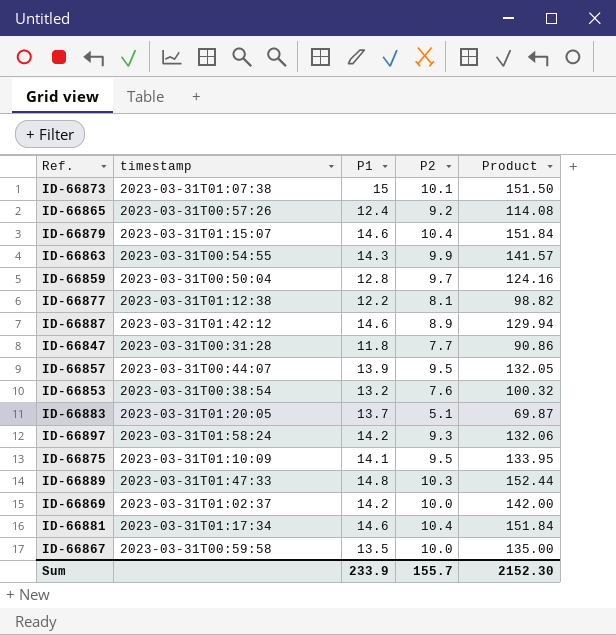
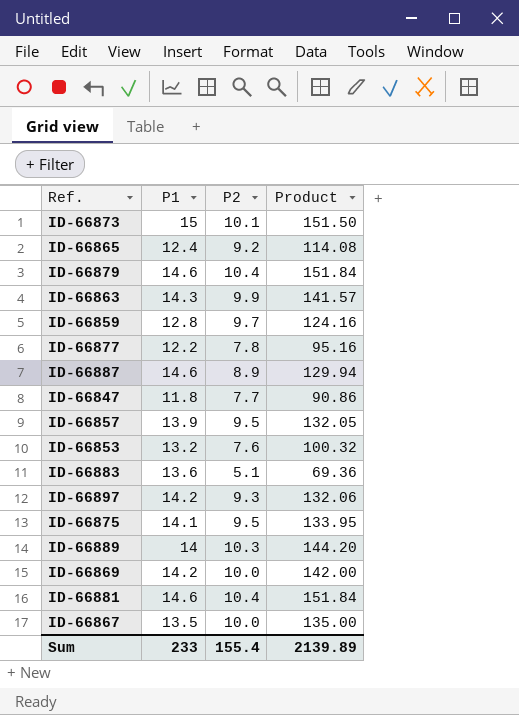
column timestamp | position: 2 -> none
ID-66877 | P2: 8.1 -> 7.8
ID-66877 | Product: 98.82 -> 95.16
ID-66883 | P1: 13.7 -> 13.6
ID-66883 | Product: 69.87 -> 69.36
ID-66889 | P1: 14.8 -> 14
ID-66889 | Product: 152.44 -> 144.20
Sum | P1: 233.9 -> 233
Sum | P2: 155.7 -> 155.4
Sum | Product: 2152.30 -> 2139.89

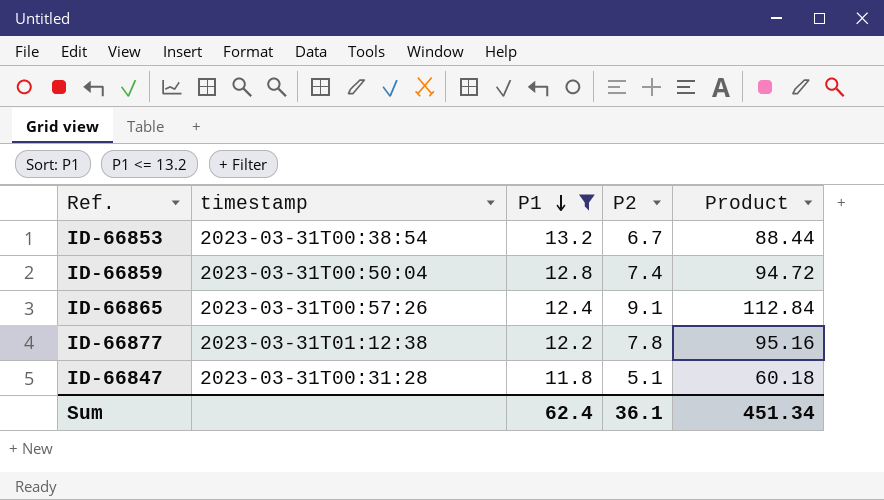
filter: none -> P1 <= 13.2
row order: none -> P1 descending
column timestamp | position: none -> 2
ID-66853 | P2: 7.6 -> 6.7
ID-66853 | Product: 100.32 -> 88.44
ID-66859 | P2: 9.7 -> 7.4
ID-66859 | Product: 124.16 -> 94.72
ID-66865 | P2: 9.2 -> 9.1
ID-66865 | Product: 114.08 -> 112.84
ID-66847 | P2: 7.7 -> 5.1
ID-66847 | Product: 90.86 -> 60.18
Sum | P1: 233 -> 62.4
Sum | P2: 155.4 -> 36.1
Sum | Product: 2139.89 -> 451.34

